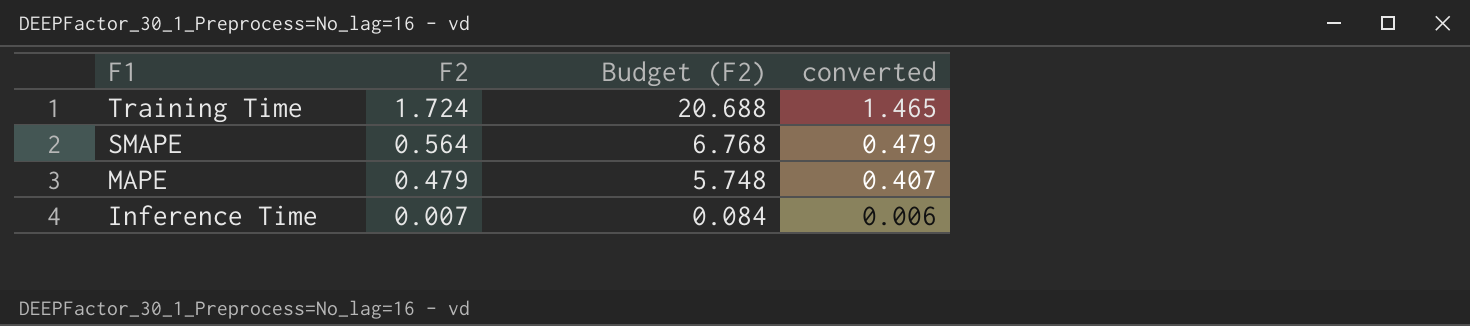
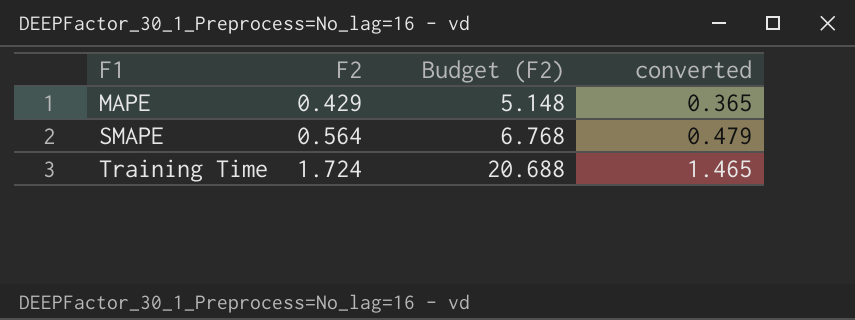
row order: F1 descending -> F1 ascending
row Inference Time: 0.007 | 0.084 | 0.006 -> none
MAPE | F2: 0.479 -> 0.429
MAPE | Budget (F2): 5.748 -> 5.148
MAPE | converted: 0.407 -> 0.365

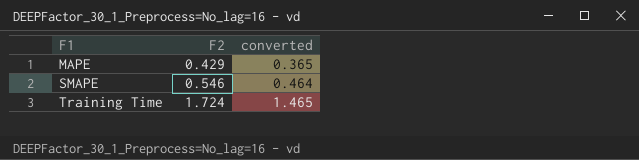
column Budget (F2) | formula: [F2] * 12 -> none
SMAPE | F2: 0.564 -> 0.546
SMAPE | converted: 0.479 -> 0.464

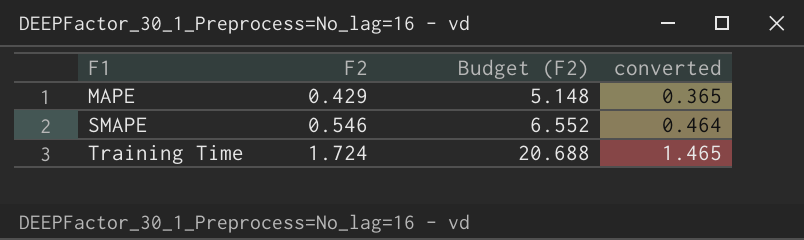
column Budget (F2) | formula: none -> [F2] * 12

